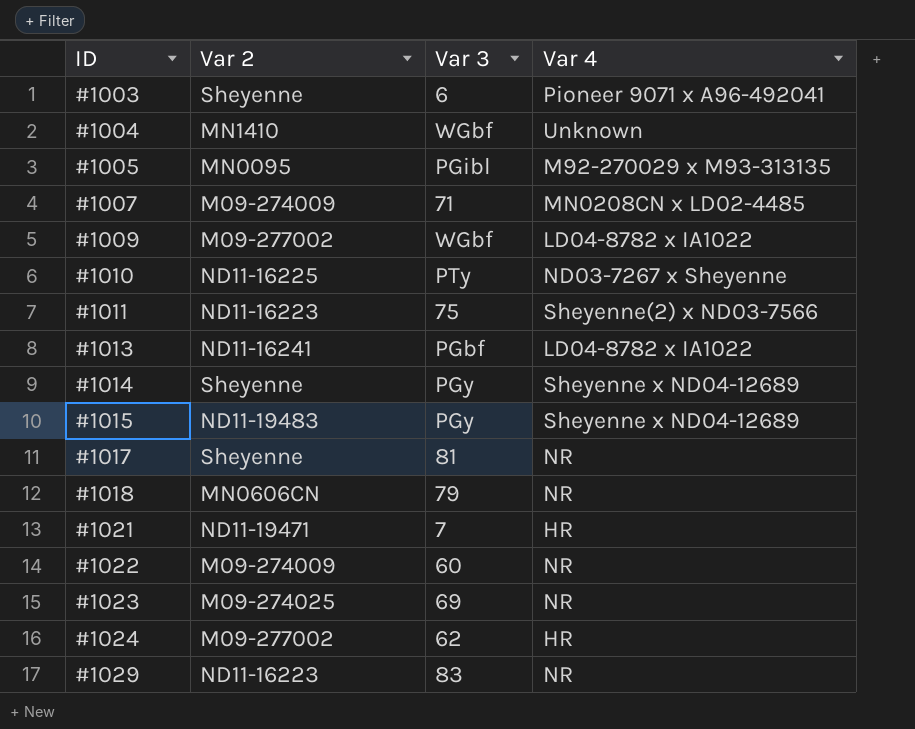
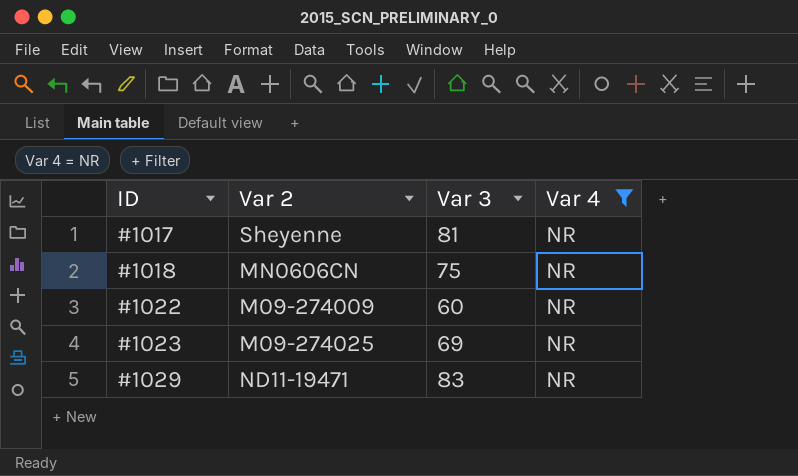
filter: none -> Var 4 = NR
#1018 | Var 3: 79 -> 75
#1029 | Var 2: ND11-16223 -> ND11-19471

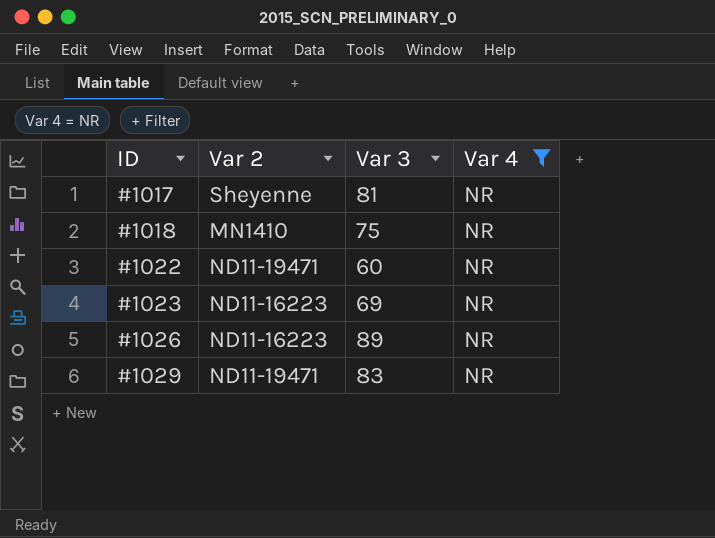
#1018 | Var 2: MN0606CN -> MN1410
#1022 | Var 2: M09-274009 -> ND11-19471
#1023 | Var 2: M09-274025 -> ND11-16223
row #1026: none -> ND11-16223 | 89 | NR

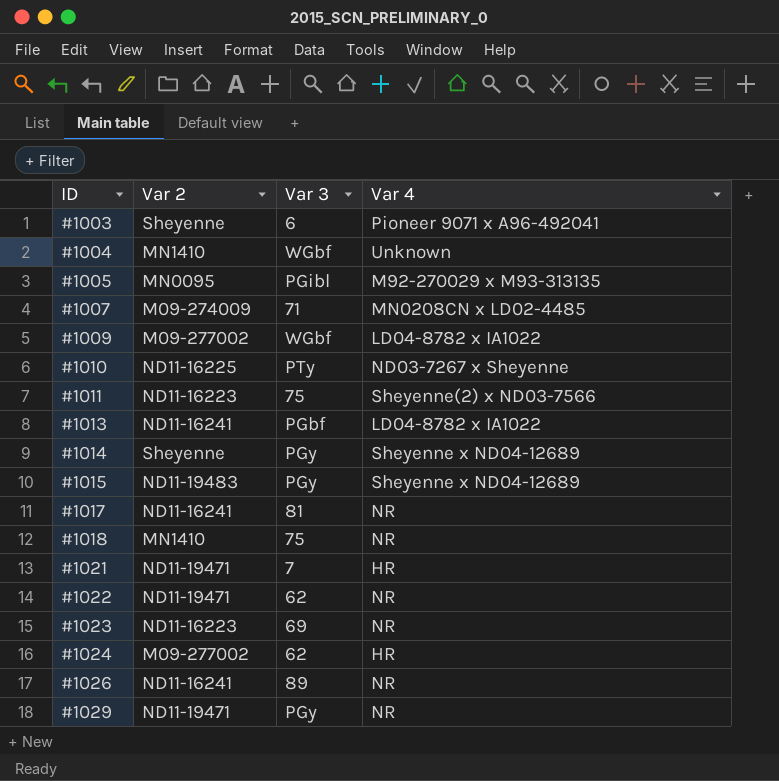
filter: Var 4 = NR -> none
#1017 | Var 2: Sheyenne -> ND11-16241
#1022 | Var 3: 60 -> 62
#1026 | Var 2: ND11-16223 -> ND11-16241
#1029 | Var 3: 83 -> PGy

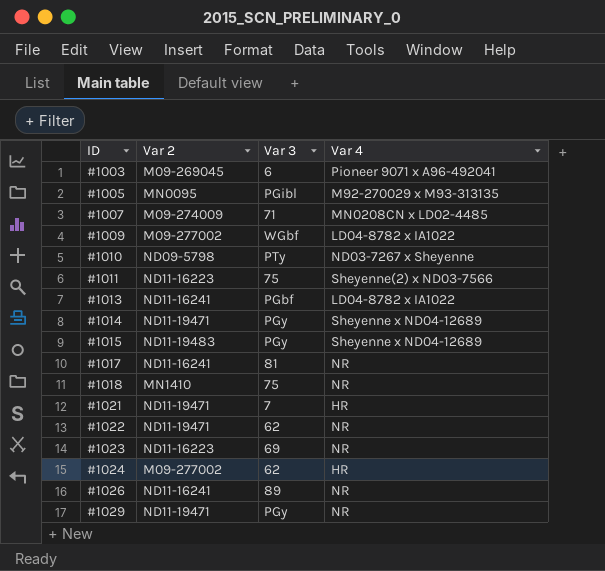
row #1004: MN1410 | WGbf | Unknown -> none
#1003 | Var 2: Sheyenne -> M09-269045
#1010 | Var 2: ND11-16225 -> ND09-5798
#1014 | Var 2: Sheyenne -> ND11-19471

